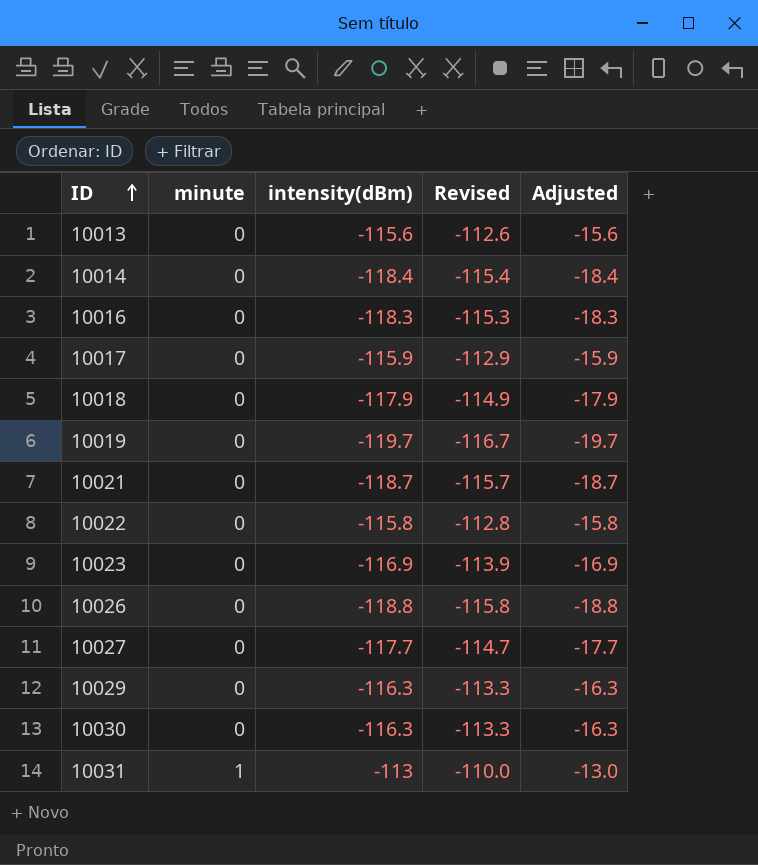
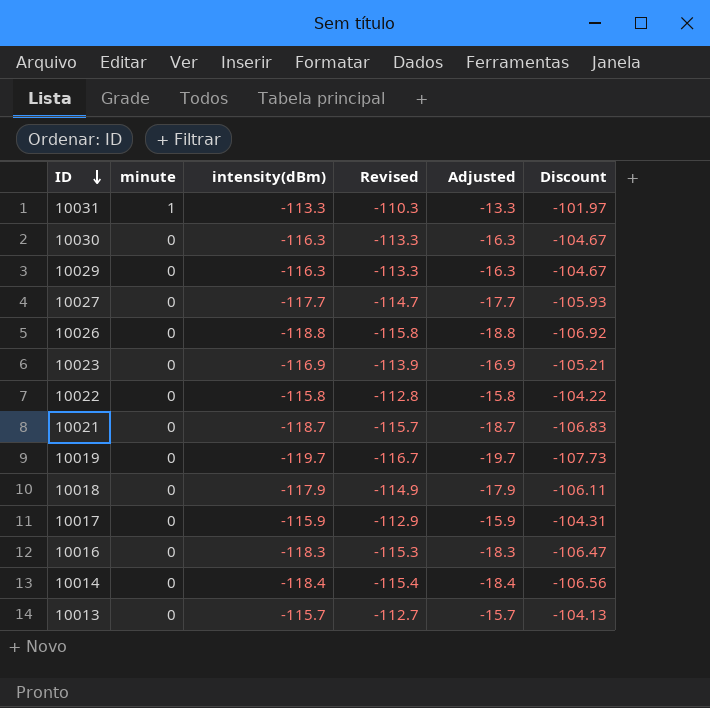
row order: ID ascending -> ID descending
column Discount | formula: none -> [intensity(dBm)] * 0.9
10031 | intensity(dBm): -113 -> -113.3
10031 | Revised: -110.0 -> -110.3
10031 | Adjusted: -13.0 -> -13.3
10013 | intensity(dBm): -115.6 -> -115.7
10013 | Revised: -112.6 -> -112.7
10013 | Adjusted: -15.6 -> -15.7

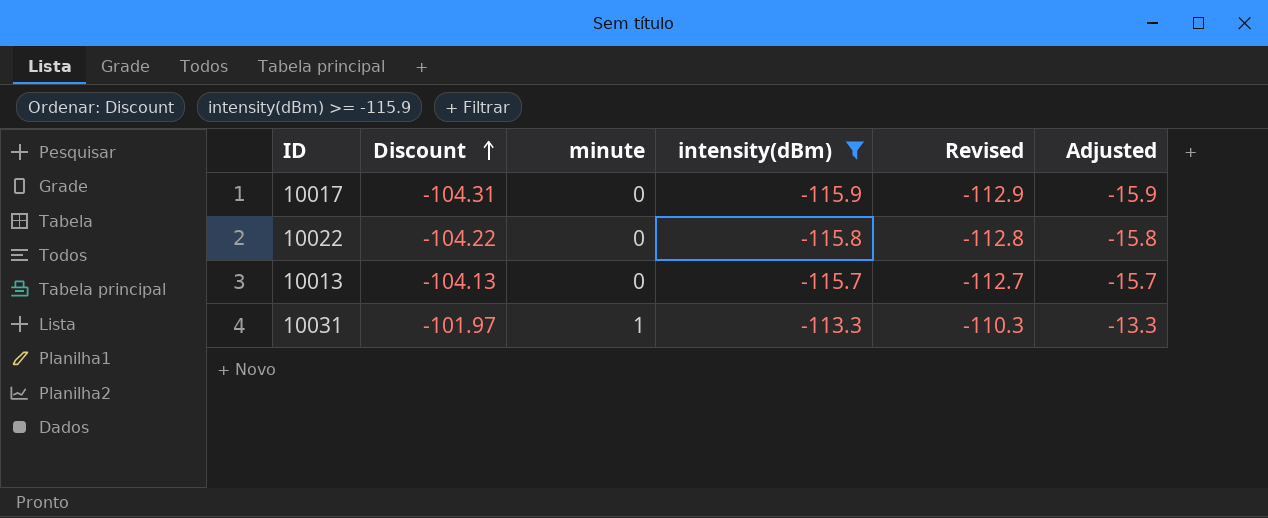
filter: none -> intensity(dBm) >= -115.9
row order: ID descending -> Discount ascending
column Discount | position: 6 -> 2

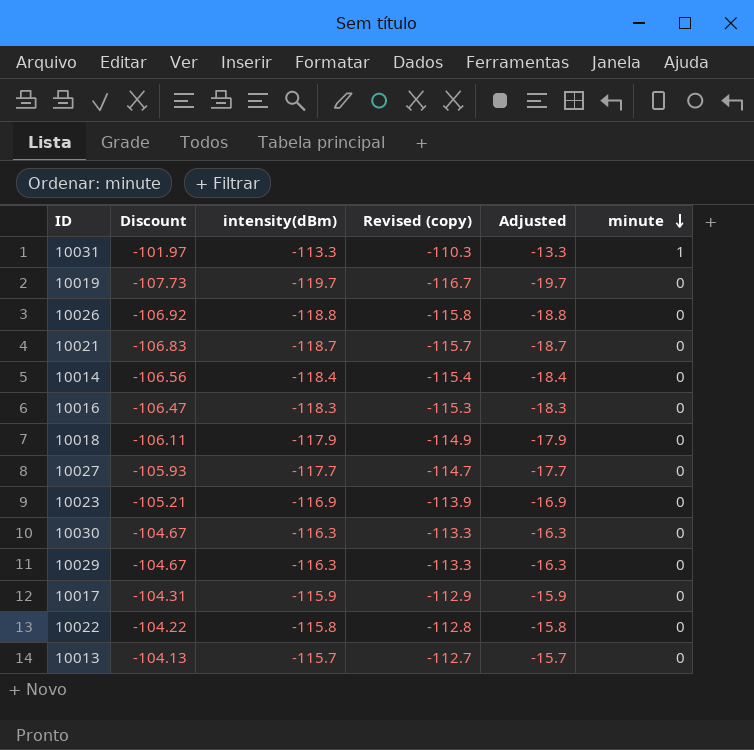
filter: intensity(dBm) >= -115.9 -> none
row order: Discount ascending -> minute descending
column name: Revised -> Revised (copy)
column minute | position: 3 -> 6

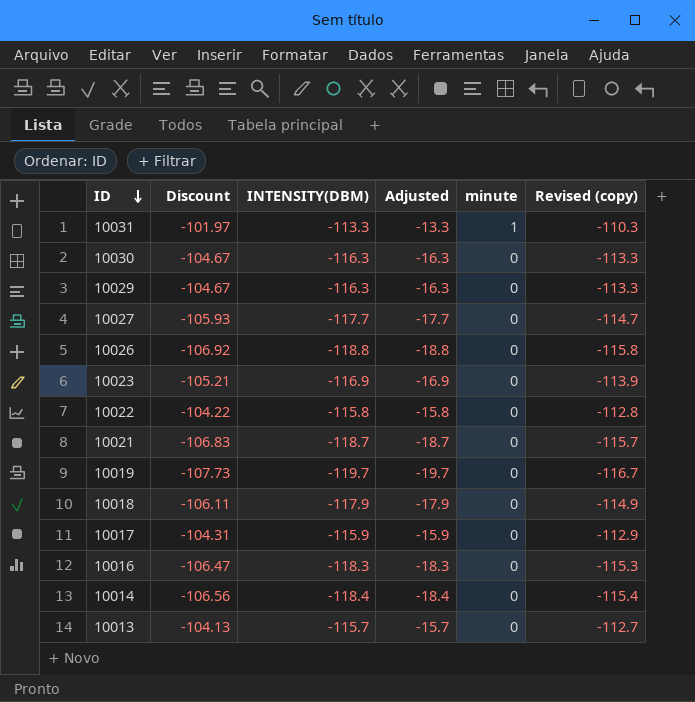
row order: minute descending -> ID descending
column name: intensity(dBm) -> INTENSITY(DBM)
column Revised (copy) | position: 4 -> 6

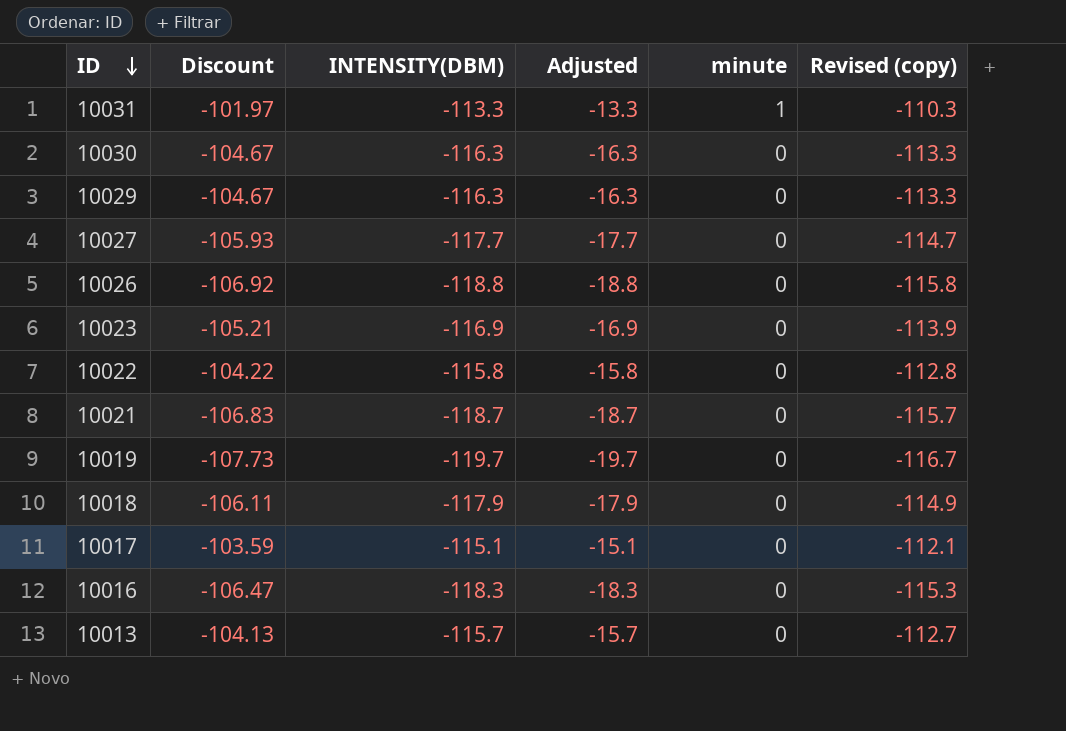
row 10014: -106.56 | -118.4 | -18.4 | 0 | -115.4 -> none
10017 | Discount: -104.31 -> -103.59
10017 | INTENSITY(DBM): -115.9 -> -115.1
10017 | Adjusted: -15.9 -> -15.1
10017 | Revised (copy): -112.9 -> -112.1

